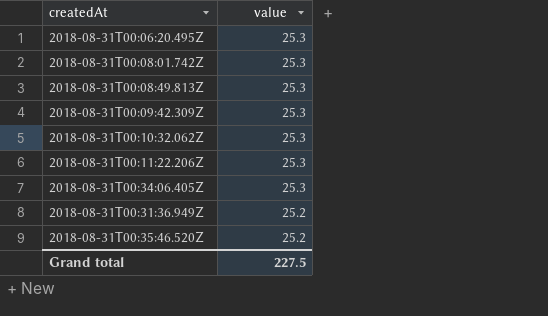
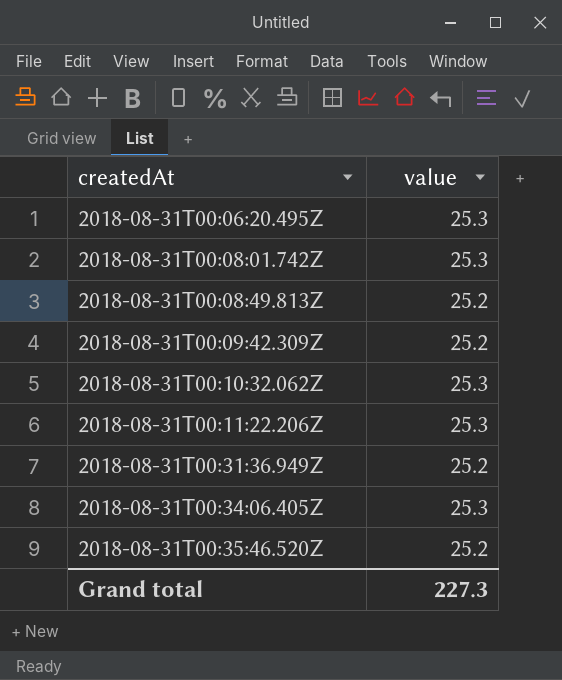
row order: value descending -> createdAt ascending
2018-08-31T00:08:49.813Z | value: 25.3 -> 25.2
2018-08-31T00:09:42.309Z | value: 25.3 -> 25.2
Grand total | value: 227.5 -> 227.3

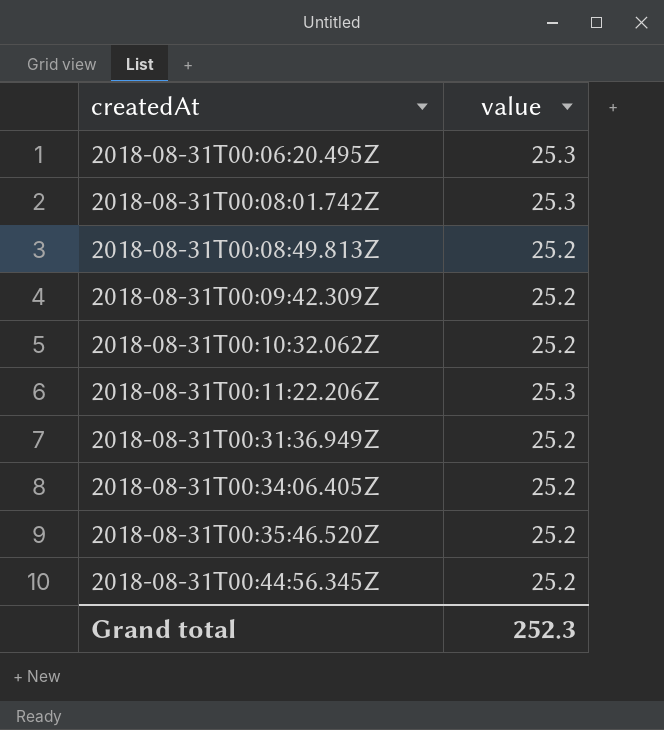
2018-08-31T00:10:32.062Z | value: 25.3 -> 25.2
2018-08-31T00:34:06.405Z | value: 25.3 -> 25.2
row 2018-08-31T00:44:56.345Z: none -> 25.2
Grand total | value: 227.3 -> 252.3

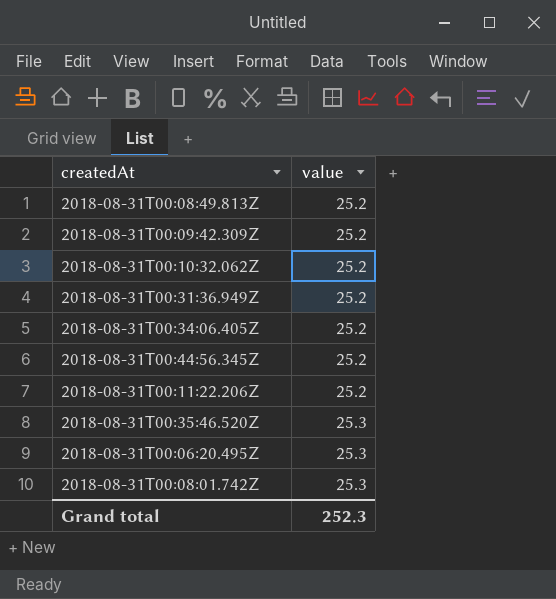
row order: createdAt ascending -> value ascending
2018-08-31T00:11:22.206Z | value: 25.3 -> 25.2
2018-08-31T00:35:46.520Z | value: 25.2 -> 25.3

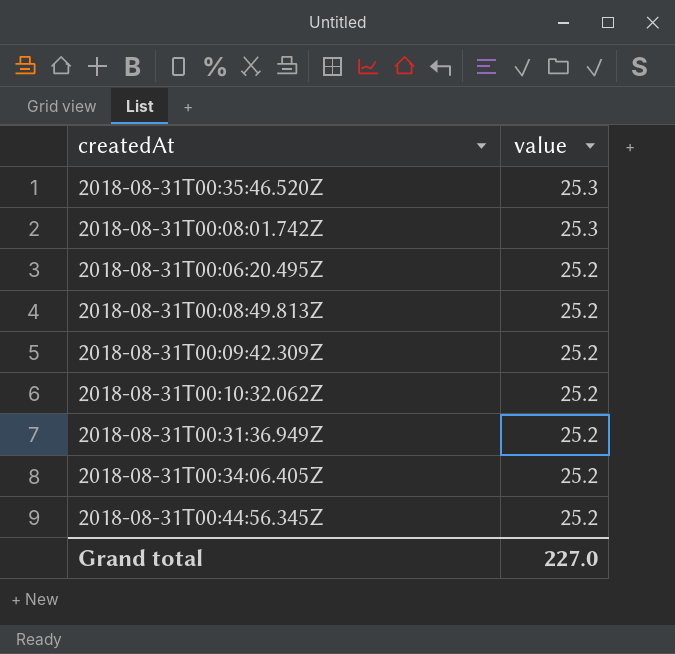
row order: value ascending -> value descending
row 2018-08-31T00:11:22.206Z: 25.2 -> none
2018-08-31T00:06:20.495Z | value: 25.3 -> 25.2
Grand total | value: 252.3 -> 227.0

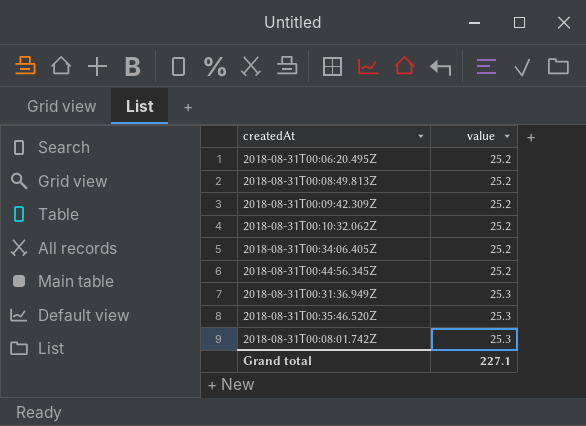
row order: value descending -> value ascending
2018-08-31T00:31:36.949Z | value: 25.2 -> 25.3
Grand total | value: 227.0 -> 227.1

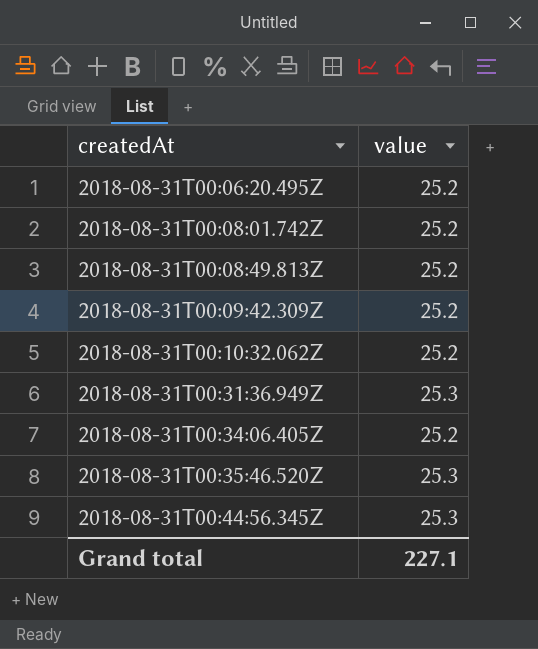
row order: value ascending -> createdAt ascending
2018-08-31T00:08:01.742Z | value: 25.3 -> 25.2
2018-08-31T00:44:56.345Z | value: 25.2 -> 25.3

